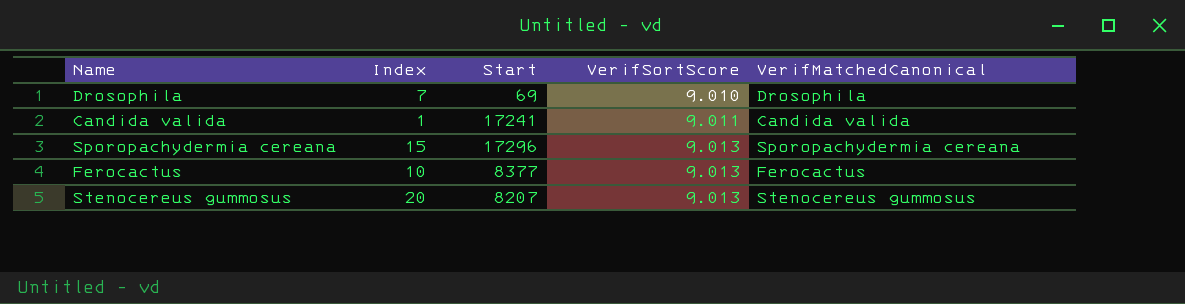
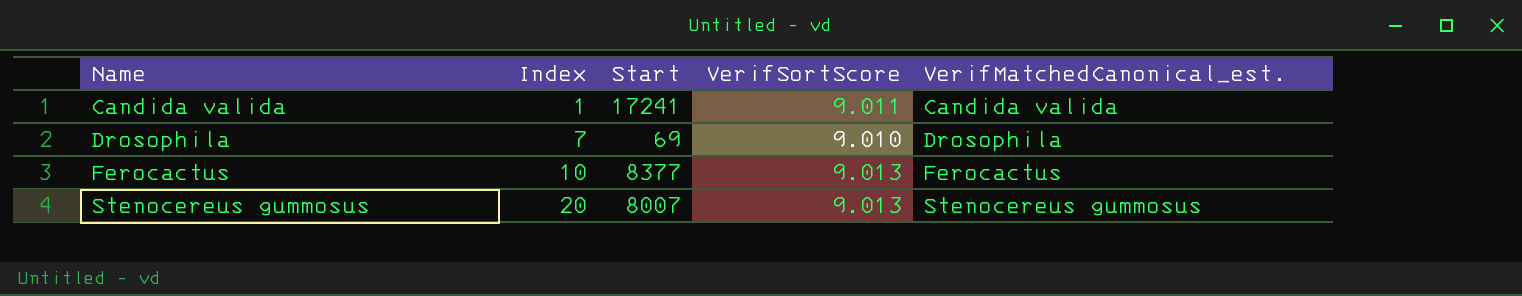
row order: VerifSortScore ascending -> Name ascending
column name: VerifMatchedCanonical -> VerifMatchedCanonical_est.
row Sporopachydermia cereana: 15 | 17296 | 9.013 | Sporopachydermia cereana -> none
Stenocereus gummosus | Start: 8207 -> 8007

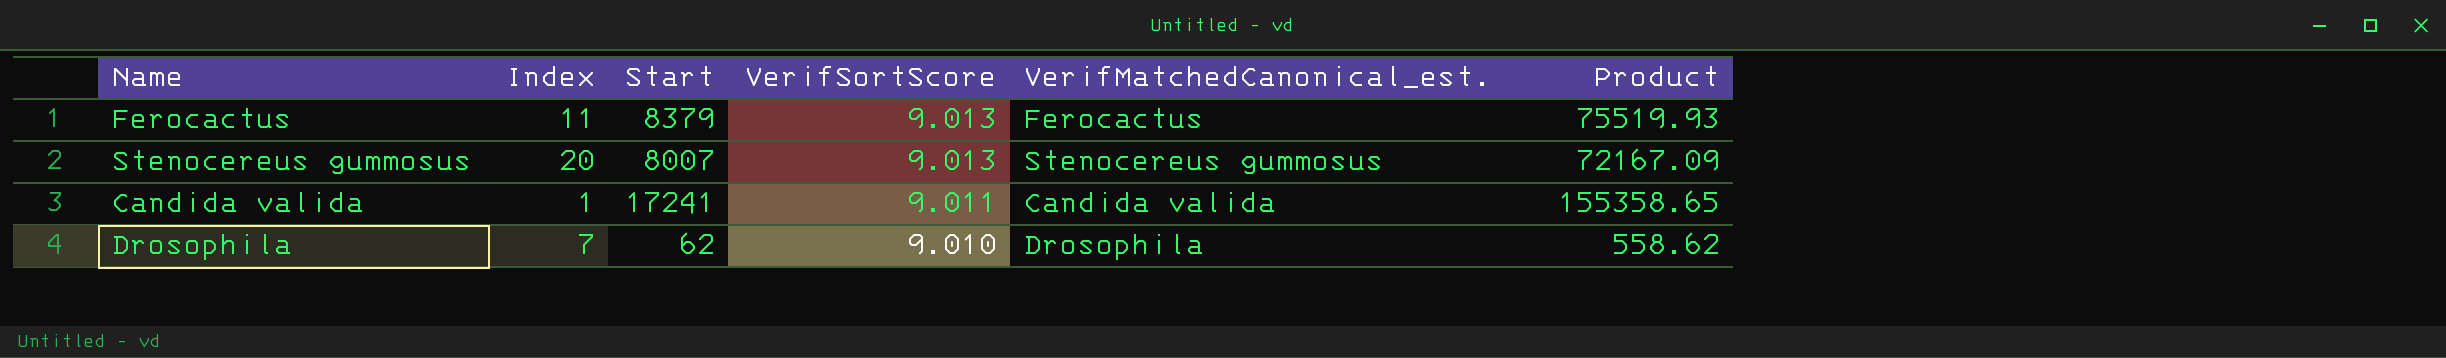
row order: Name ascending -> VerifSortScore descending
column Product | formula: none -> [Start] * [VerifSortScore]
Ferocactus | Index: 10 -> 11
Ferocactus | Start: 8377 -> 8379
Drosophila | Start: 69 -> 62

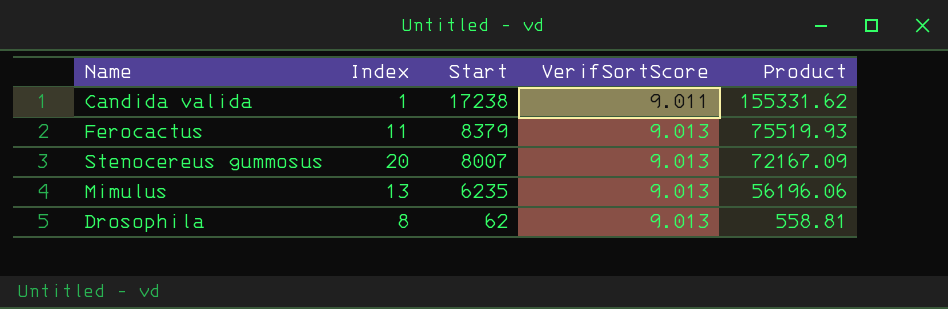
row order: VerifSortScore descending -> Start descending
column VerifMatchedCanonical_est. | position: 5 -> none
Candida valida | Start: 17241 -> 17238
Candida valida | Product: 155358.65 -> 155331.62
row Mimulus: none -> 13 | 6235 | 9.013 | 56196.06
Drosophila | Index: 7 -> 8
Drosophila | VerifSortScore: 9.010 -> 9.013
Drosophila | Product: 558.62 -> 558.81

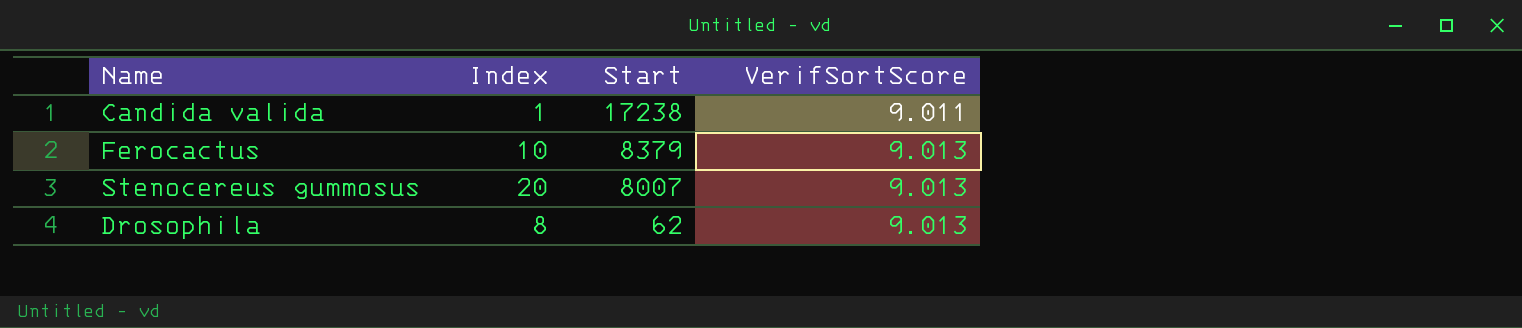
column Product | formula: [Start] * [VerifSortScore] -> none
row Mimulus: 13 | 6235 | 9.013 | 56196.06 -> none
Ferocactus | Index: 11 -> 10

